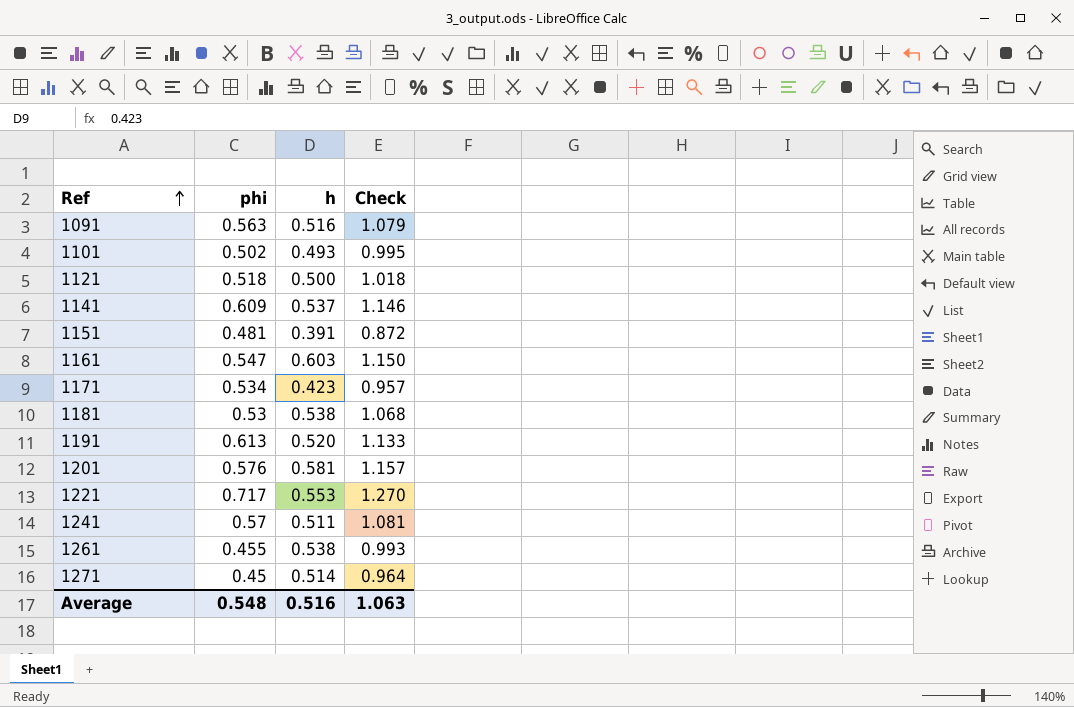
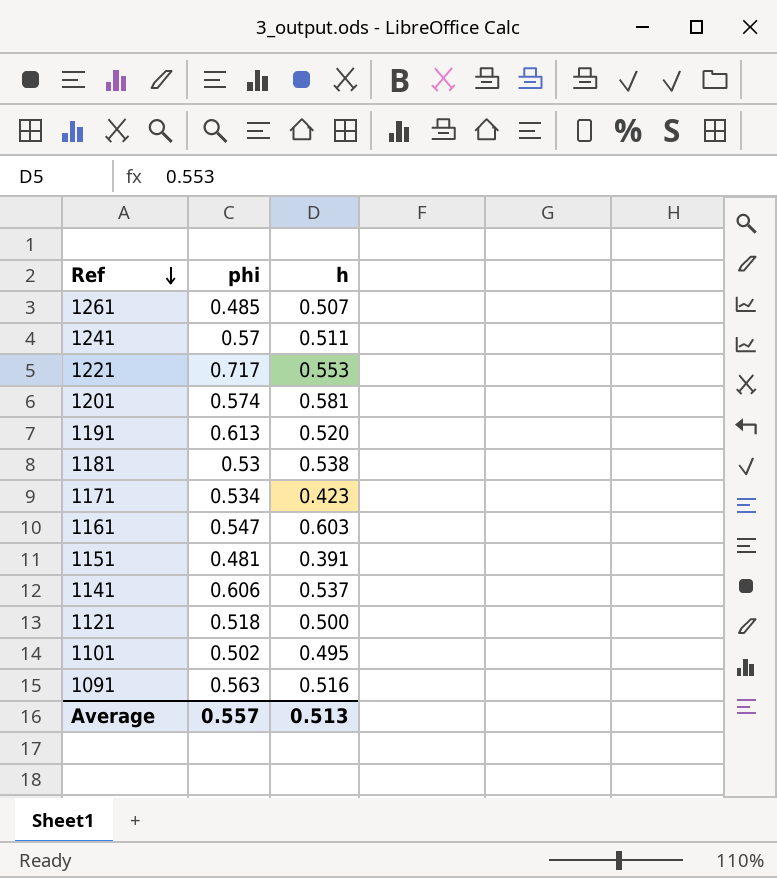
row order: Ref ascending -> Ref descending
column Check | formula: [phi] + [h] -> none
row 1271: 0.45 | 0.514 | 0.964 -> none
1261 | phi: 0.455 -> 0.485
1261 | h: 0.538 -> 0.507
1201 | phi: 0.576 -> 0.574
1141 | phi: 0.609 -> 0.606
1101 | h: 0.493 -> 0.495
Average | phi: 0.548 -> 0.557
Average | h: 0.516 -> 0.513

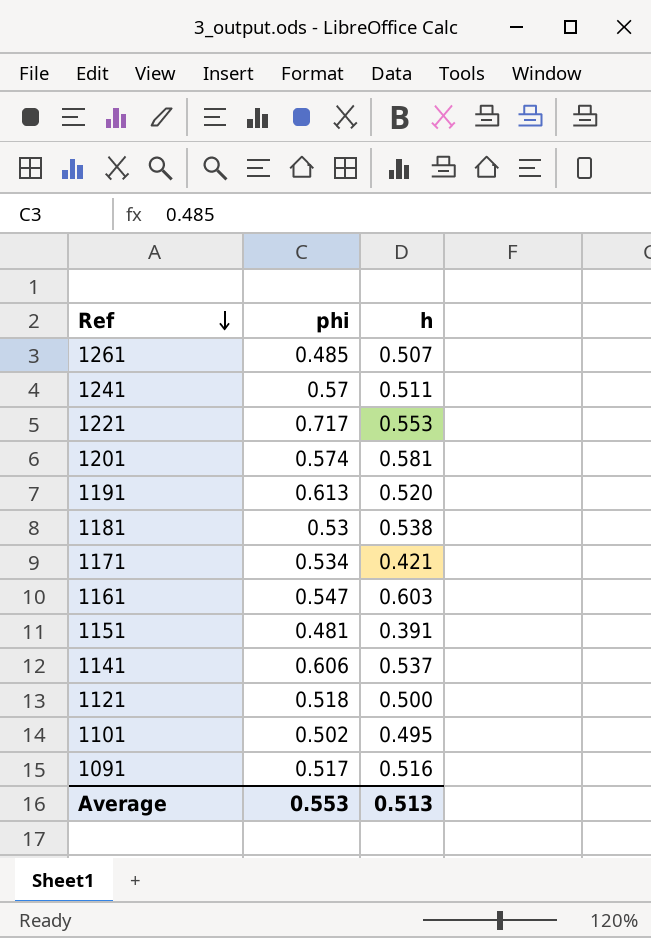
1171 | h: 0.423 -> 0.421
1091 | phi: 0.563 -> 0.517
Average | phi: 0.557 -> 0.553

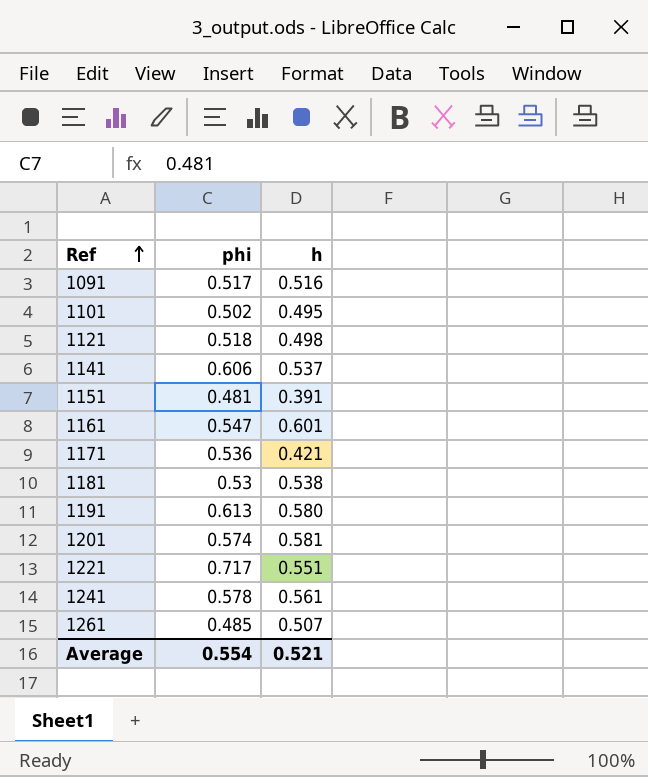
row order: Ref descending -> Ref ascending
1121 | h: 0.500 -> 0.498
1161 | h: 0.603 -> 0.601
1171 | phi: 0.534 -> 0.536
1191 | h: 0.520 -> 0.580
1221 | h: 0.553 -> 0.551
1241 | phi: 0.57 -> 0.578
1241 | h: 0.511 -> 0.561
Average | phi: 0.553 -> 0.554
Average | h: 0.513 -> 0.521

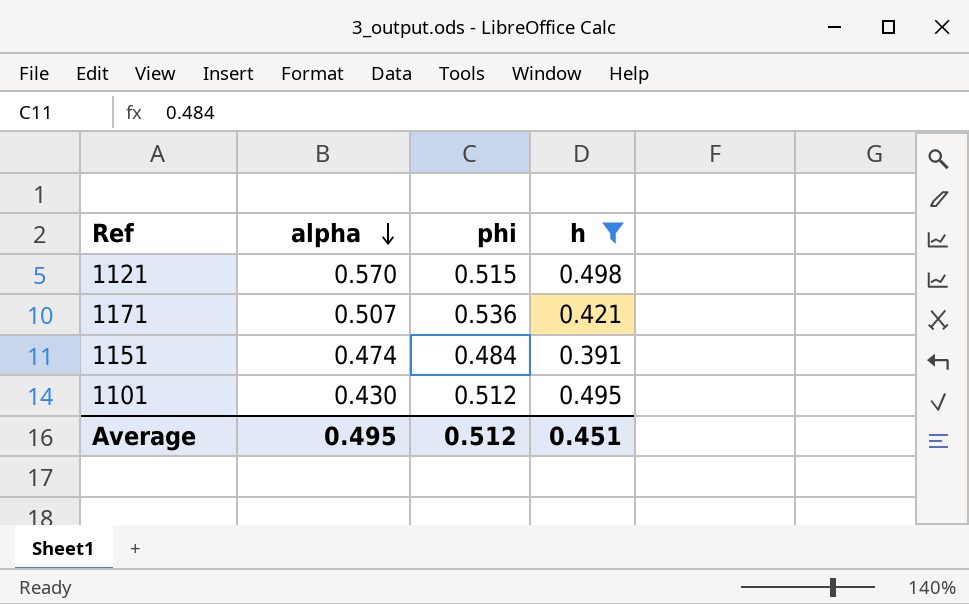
filter: none -> h <= 0.498
row order: Ref ascending -> alpha descending
column alpha | position: none -> 2
1121 | phi: 0.518 -> 0.515
1151 | phi: 0.481 -> 0.484
1101 | phi: 0.502 -> 0.512
Average | phi: 0.554 -> 0.512
Average | h: 0.521 -> 0.451

